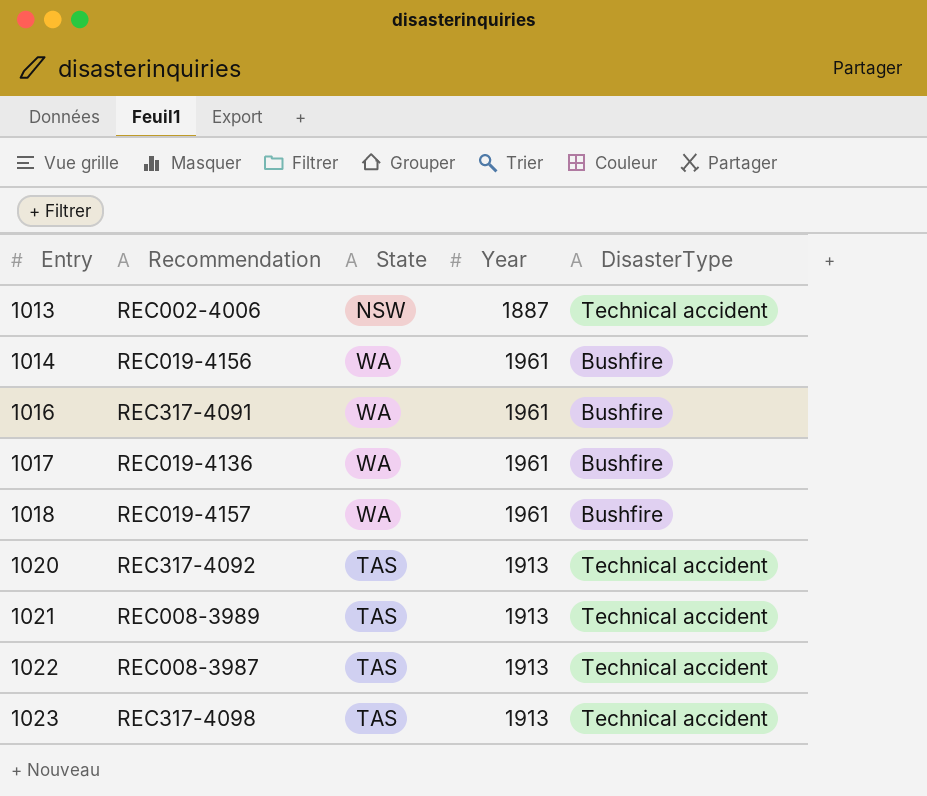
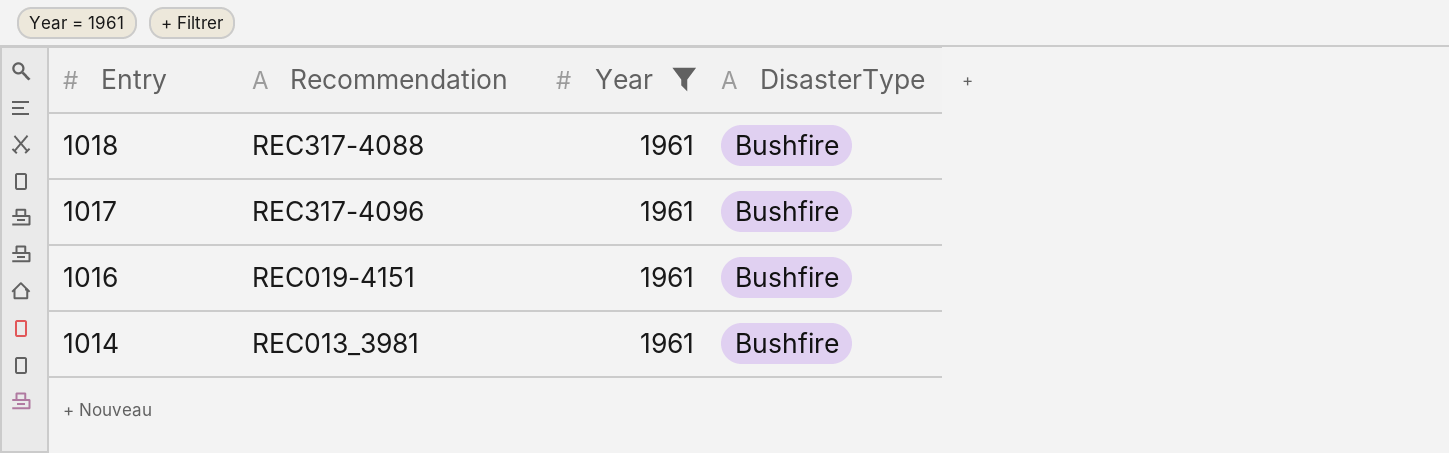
filter: none -> Year = 1961
row order: Entry ascending -> Entry descending
column State | position: 3 -> none
1018 | Recommendation: REC019-4157 -> REC317-4088
1017 | Recommendation: REC019-4136 -> REC317-4096
1016 | Recommendation: REC317-4091 -> REC019-4151
1014 | Recommendation: REC019-4156 -> REC013_3981

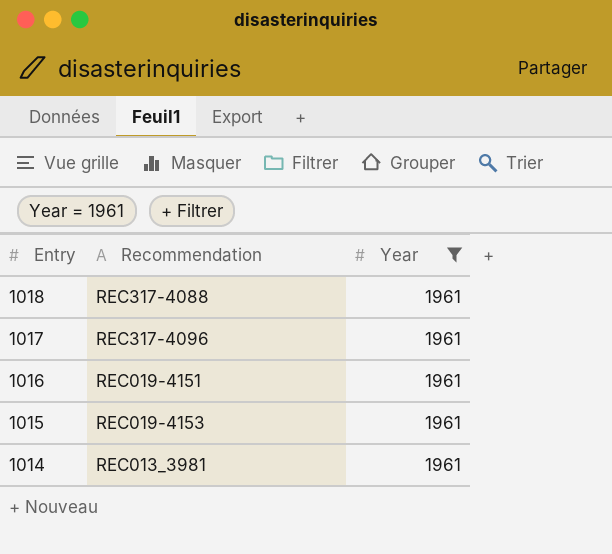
column DisasterType | position: 4 -> none
row 1015: none -> REC019-4153 | 1961

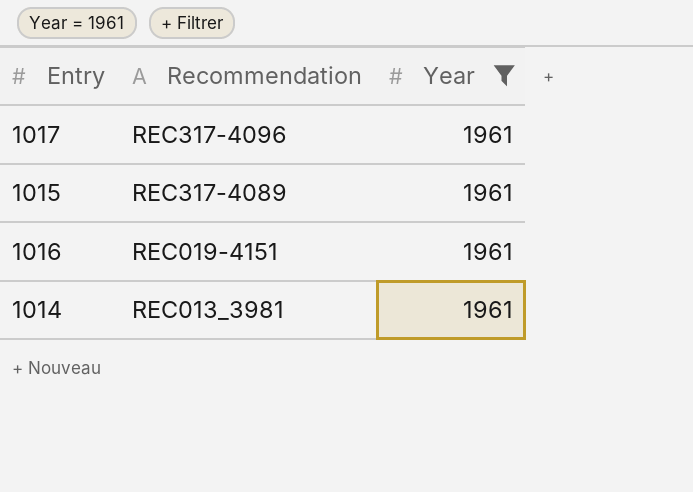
row order: Entry descending -> Recommendation descending
row 1018: REC317-4088 | 1961 -> none
1015 | Recommendation: REC019-4153 -> REC317-4089

